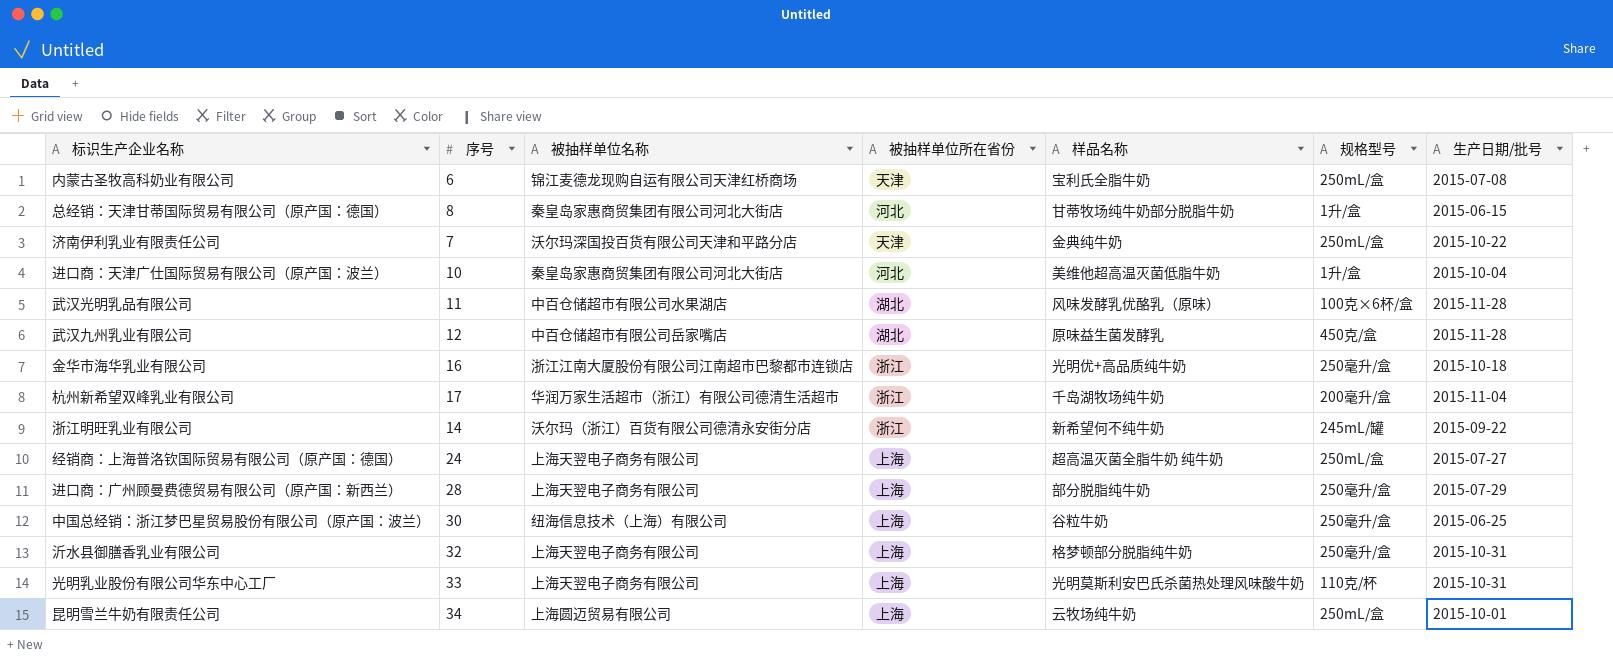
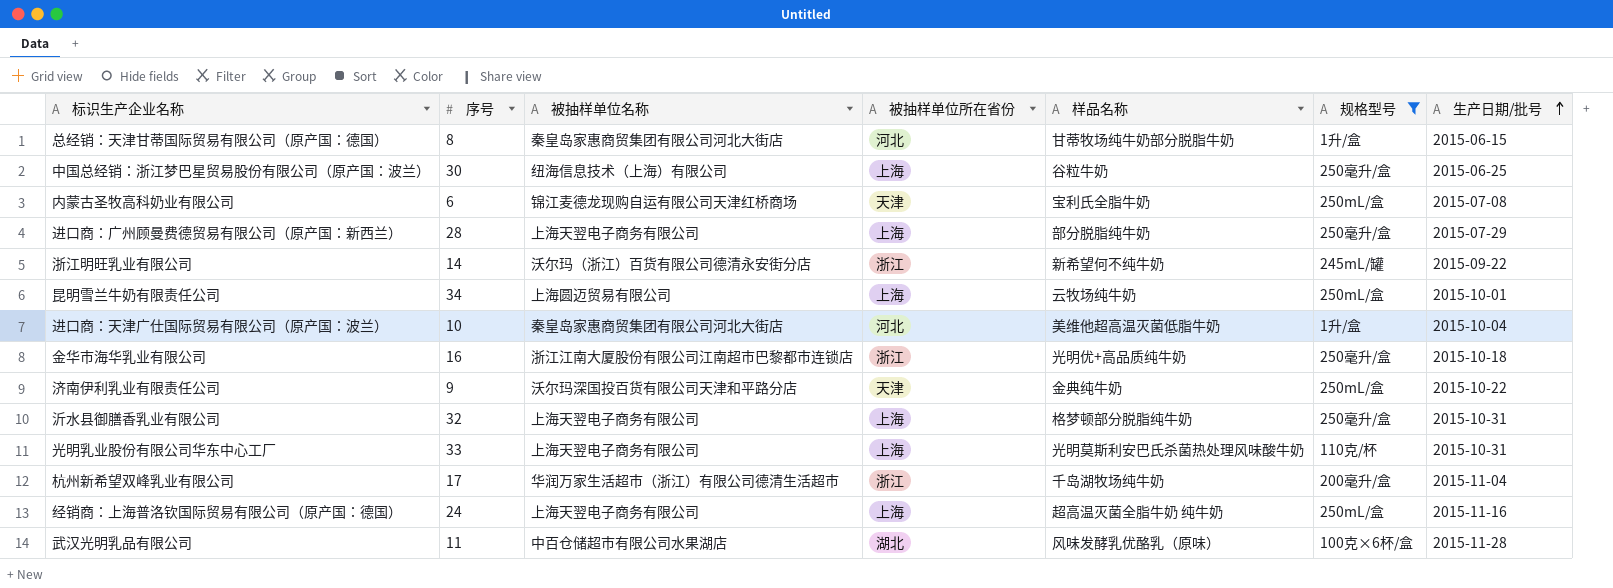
filter: none -> 规格型号 != 450克/盒
row order: none -> 生产日期/批号 ascending
济南伊利乳业有限责任公司 | 序号: 7 -> 9
经销商：上海普洛钦国际贸易有限公司（原产国：德国） | 生产日期/批号: 2015-07-27 -> 2015-11-16

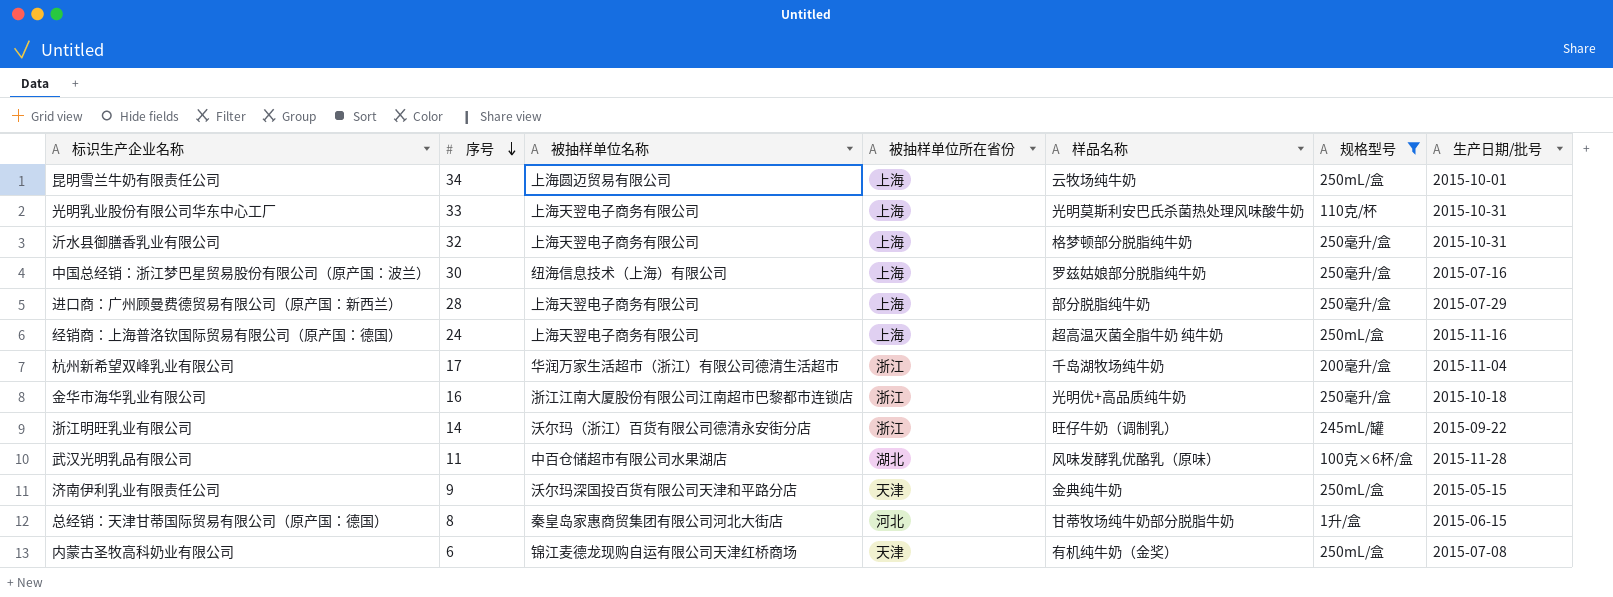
row order: 生产日期/批号 ascending -> 序号 descending
row 进口商：天津广仕国际贸易有限公司（原产国：波兰）: 10 | 秦皇岛家惠商贸集团有限公司河北大街店 | 河北 | 美维他超高温灭菌低脂牛奶 | 1升/盒 | 2015-10-04 -> none
中国总经销：浙江梦巴星贸易股份有限公司（原产国：波兰） | 样品名称: 谷粒牛奶 -> 罗兹姑娘部分脱脂纯牛奶
中国总经销：浙江梦巴星贸易股份有限公司（原产国：波兰） | 生产日期/批号: 2015-06-25 -> 2015-07-16
浙江明旺乳业有限公司 | 样品名称: 新希望何不纯牛奶 -> 旺仔牛奶（调制乳）
济南伊利乳业有限责任公司 | 生产日期/批号: 2015-10-22 -> 2015-05-15
内蒙古圣牧高科奶业有限公司 | 样品名称: 宝利氏全脂牛奶 -> 有机纯牛奶（金奖）

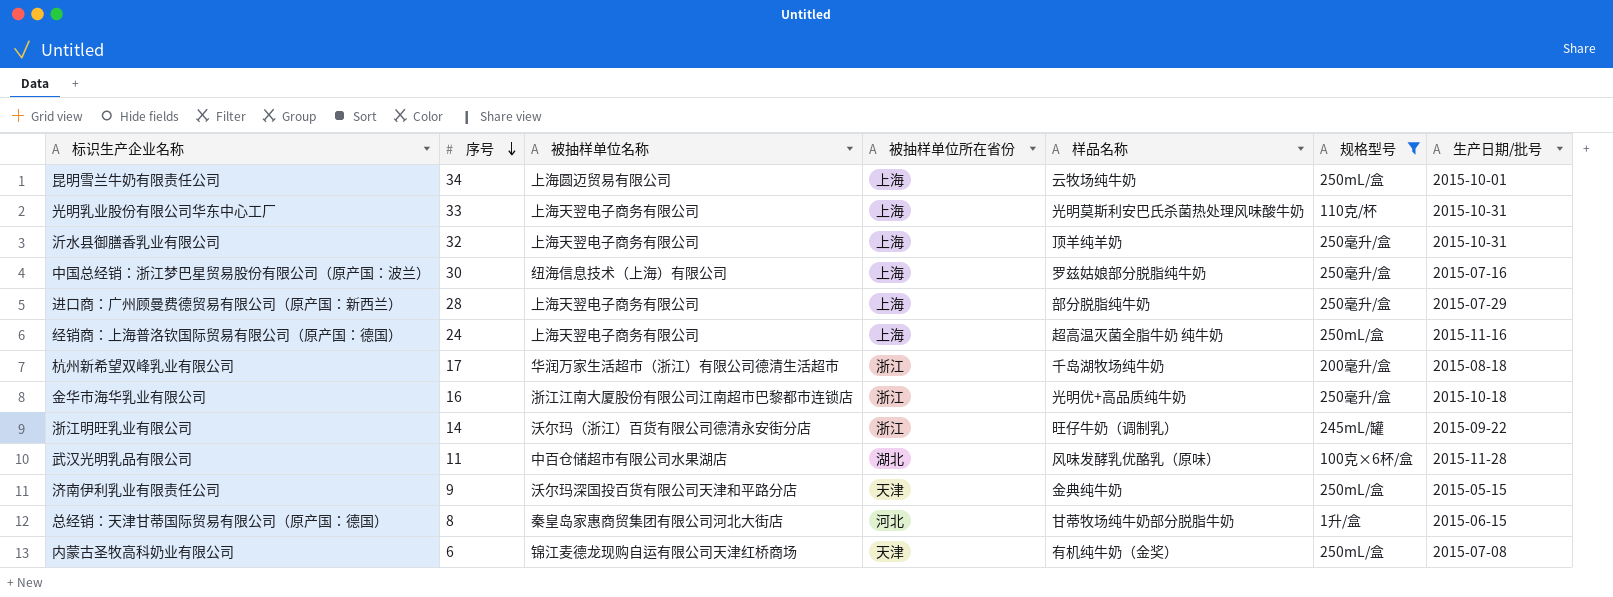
沂水县御膳香乳业有限公司 | 样品名称: 格梦顿部分脱脂纯牛奶 -> 顶羊纯羊奶
杭州新希望双峰乳业有限公司 | 生产日期/批号: 2015-11-04 -> 2015-08-18

